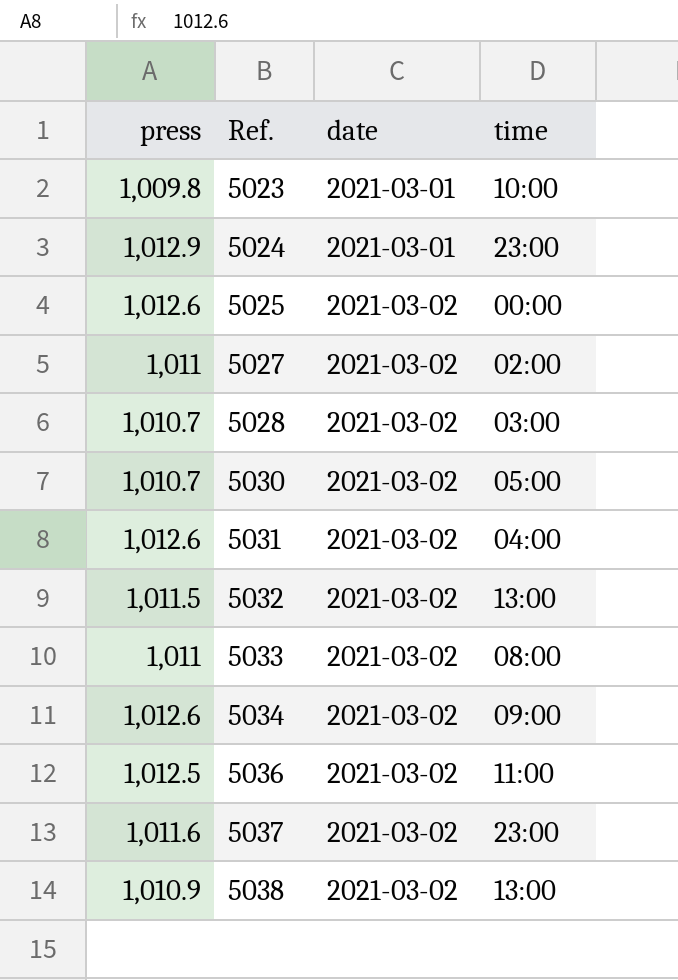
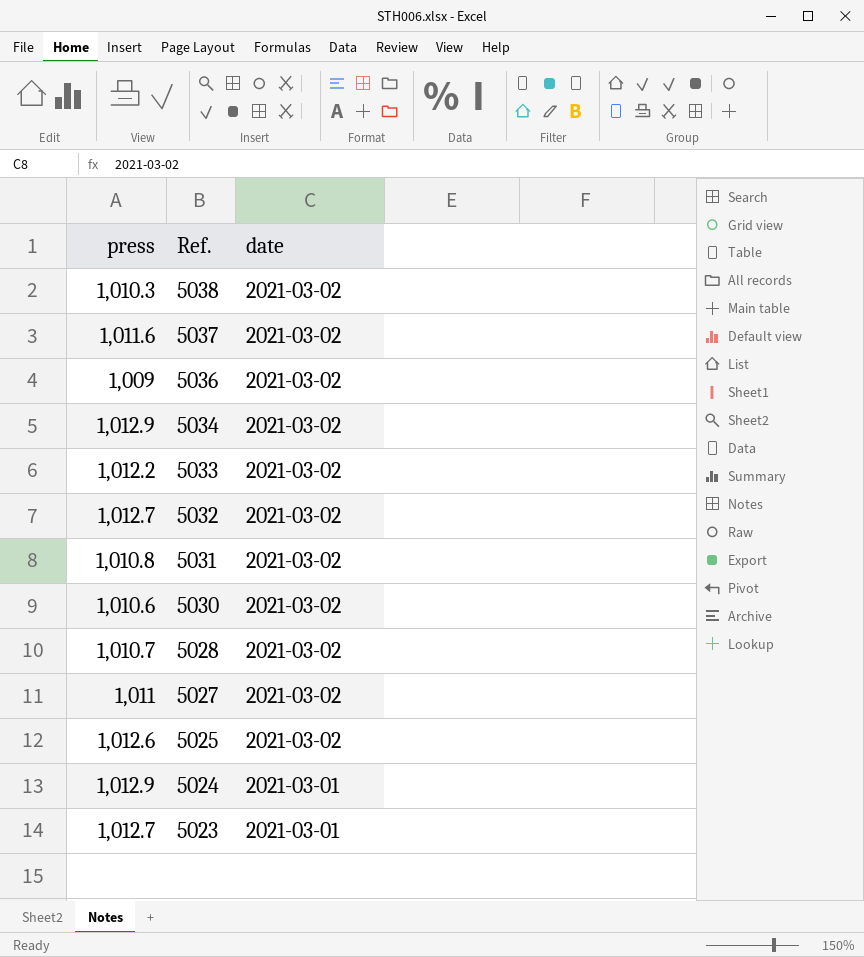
row order: Ref. ascending -> Ref. descending
column time | position: 4 -> none
5038 | press: 1,010.9 -> 1,010.3
5036 | press: 1,012.5 -> 1,009
5034 | press: 1,012.6 -> 1,012.9
5033 | press: 1,011 -> 1,012.2
5032 | press: 1,011.5 -> 1,012.7
5031 | press: 1,012.6 -> 1,010.8
5030 | press: 1,010.7 -> 1,010.6
5023 | press: 1,009.8 -> 1,012.7

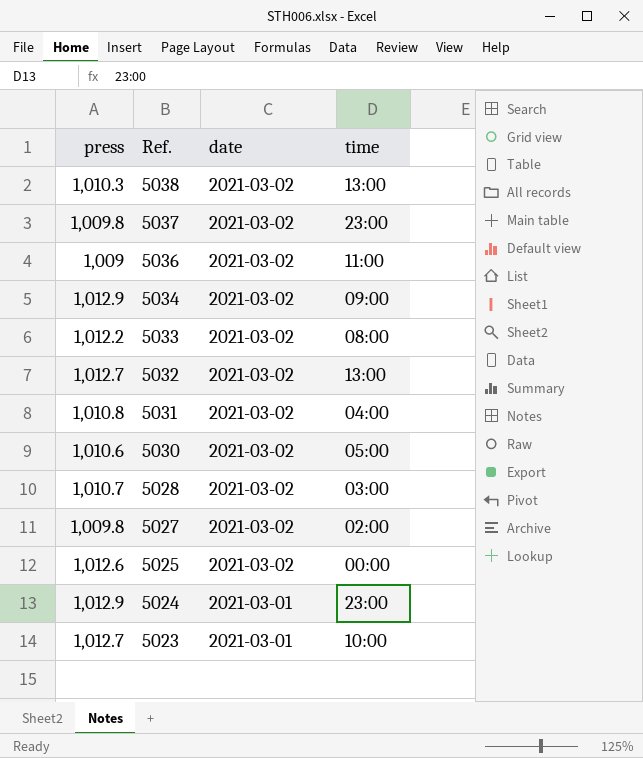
column time | position: none -> 4
5037 | press: 1,011.6 -> 1,009.8
5027 | press: 1,011 -> 1,009.8

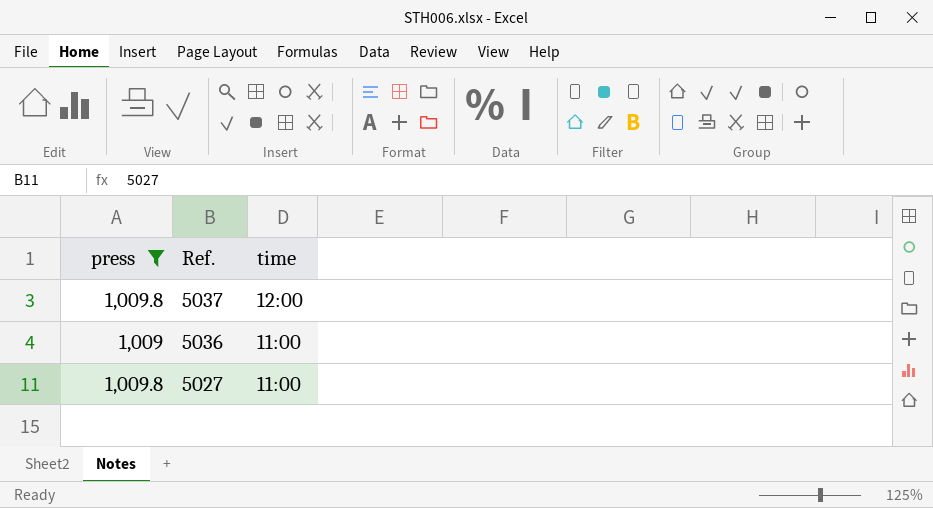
filter: none -> press <= 1,009.8
column date | position: 3 -> none
5037 | time: 23:00 -> 12:00
5027 | time: 02:00 -> 11:00

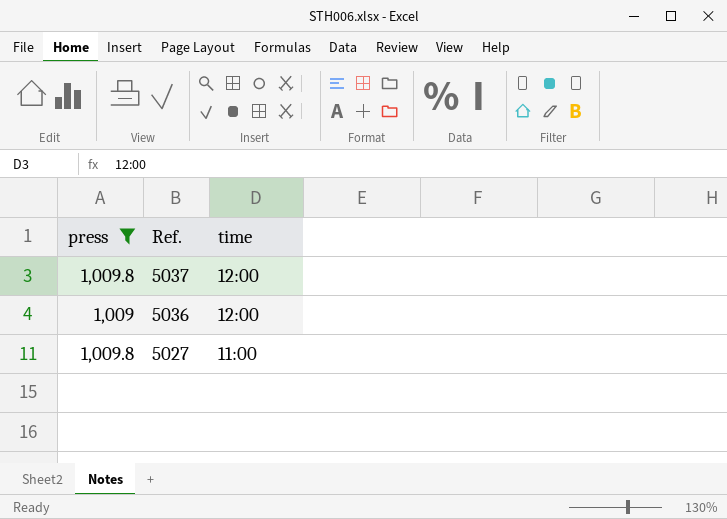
5036 | time: 11:00 -> 12:00

